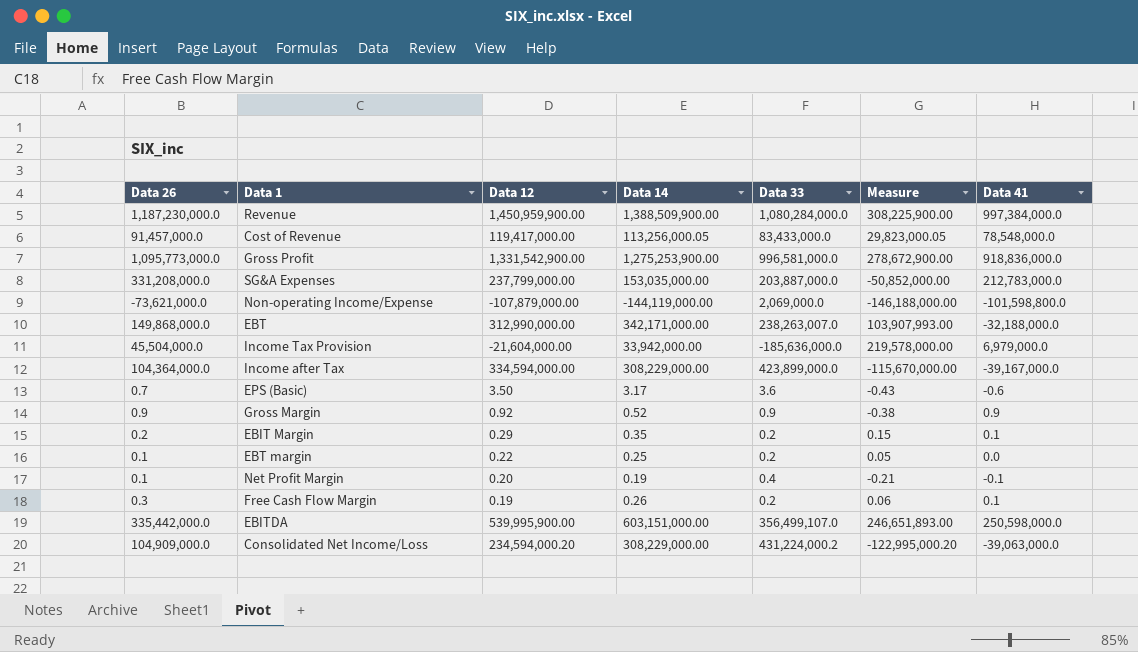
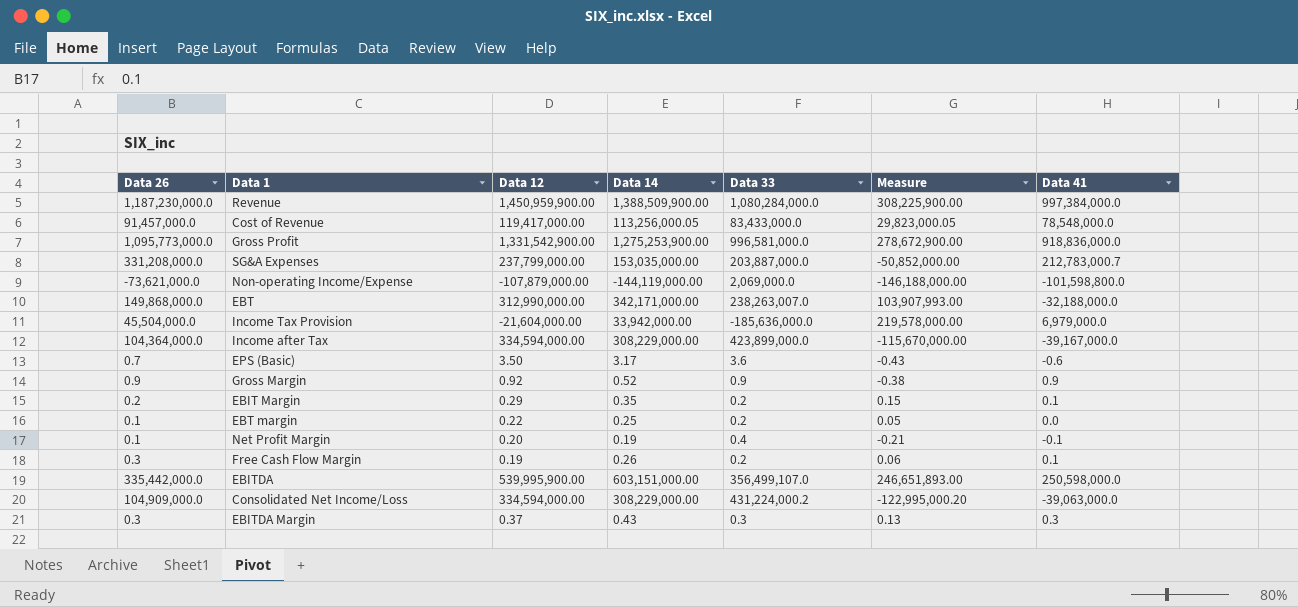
SG&A Expenses | Data 41: 212,783,000.0 -> 212,783,000.7
Consolidated Net Income/Loss | Data 12: 234,594,000.20 -> 334,594,000.00
row EBITDA Margin: none -> 0.3 | 0.37 | 0.43 | 0.3 | 0.13 | 0.3

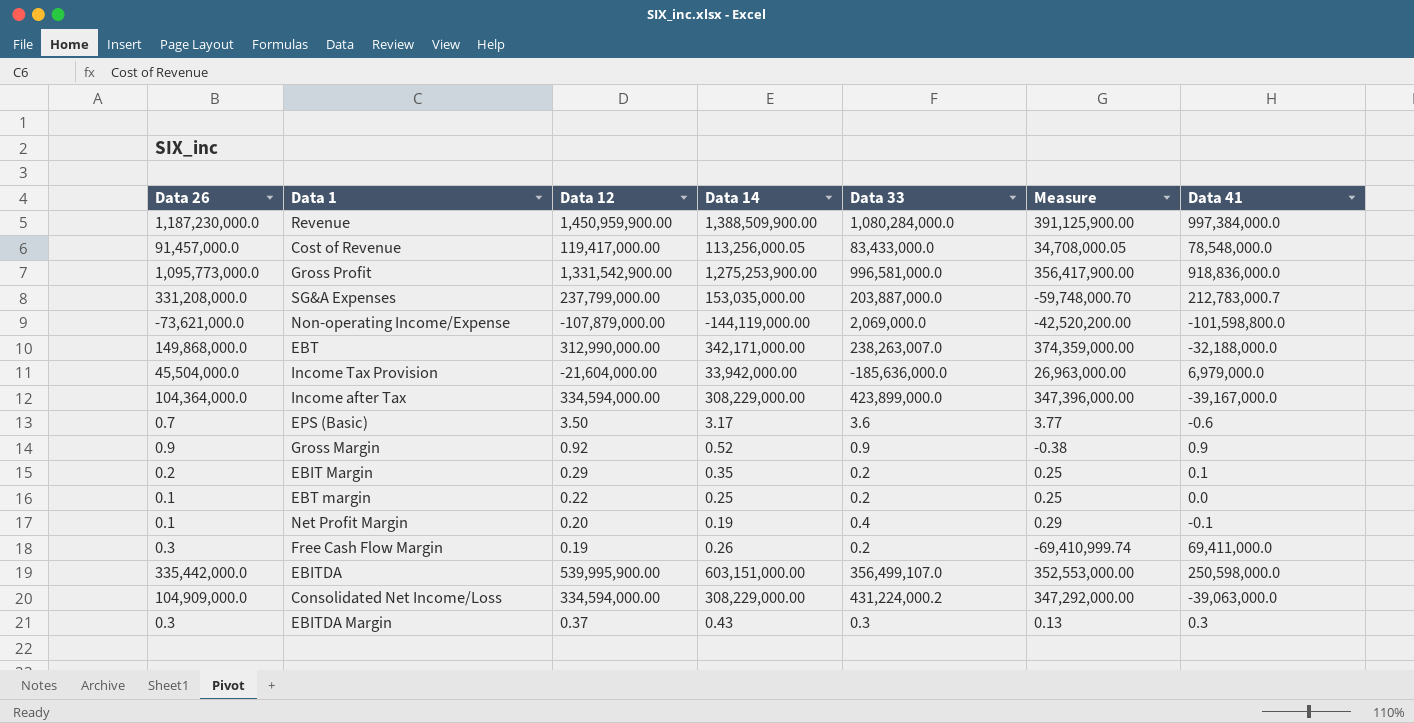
column Measure | formula: [Data 14] - [Data 33] -> [Data 14] - [Data 41]
Free Cash Flow Margin | Data 41: 0.1 -> 69,411,000.0

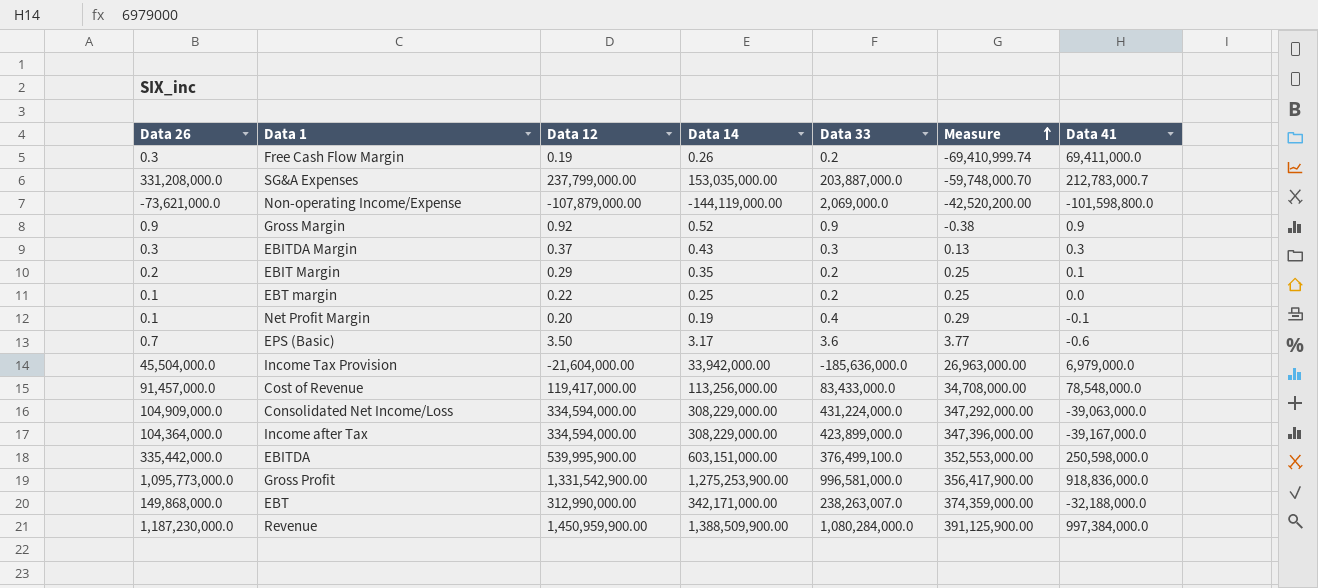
row order: none -> Measure ascending
Cost of Revenue | Data 14: 113,256,000.05 -> 113,256,000.00
Cost of Revenue | Measure: 34,708,000.05 -> 34,708,000.00
Consolidated Net Income/Loss | Data 33: 431,224,000.2 -> 431,224,000.0
EBITDA | Data 33: 356,499,107.0 -> 376,499,100.0

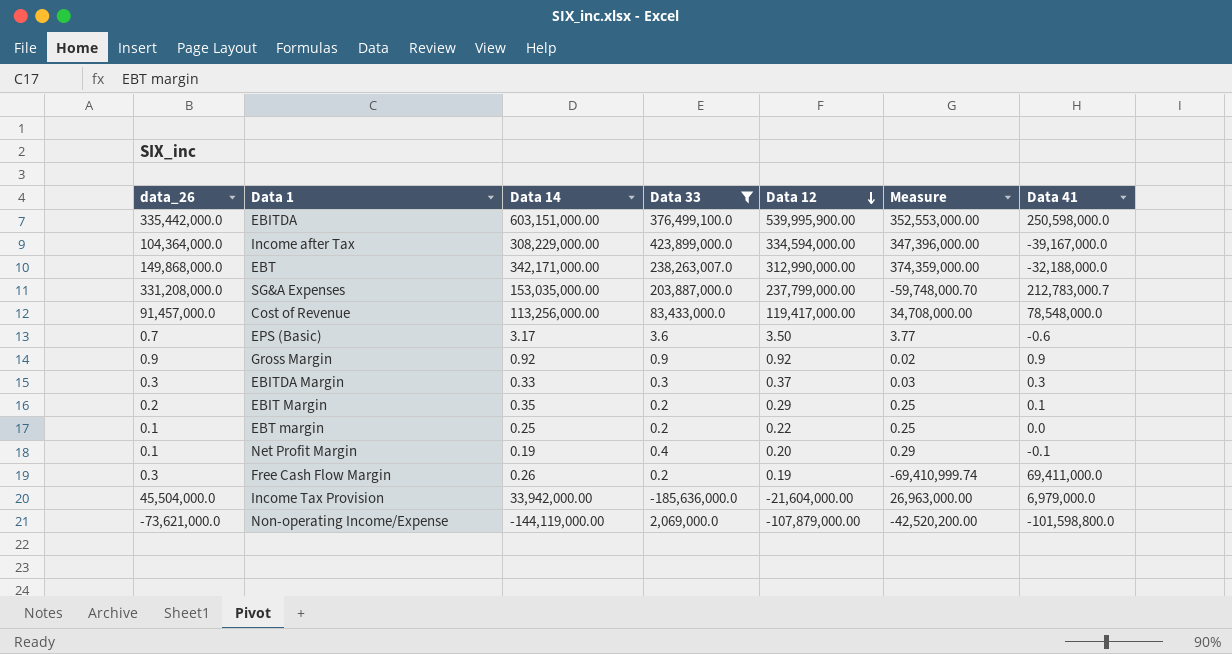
filter: none -> Data 33 <= 423,899,000.0
row order: Measure ascending -> Data 12 descending
column name: Data 26 -> data_26
column Data 12 | position: 3 -> 5
Gross Margin | Data 14: 0.52 -> 0.92
Gross Margin | Measure: -0.38 -> 0.02
EBITDA Margin | Data 14: 0.43 -> 0.33
EBITDA Margin | Measure: 0.13 -> 0.03

